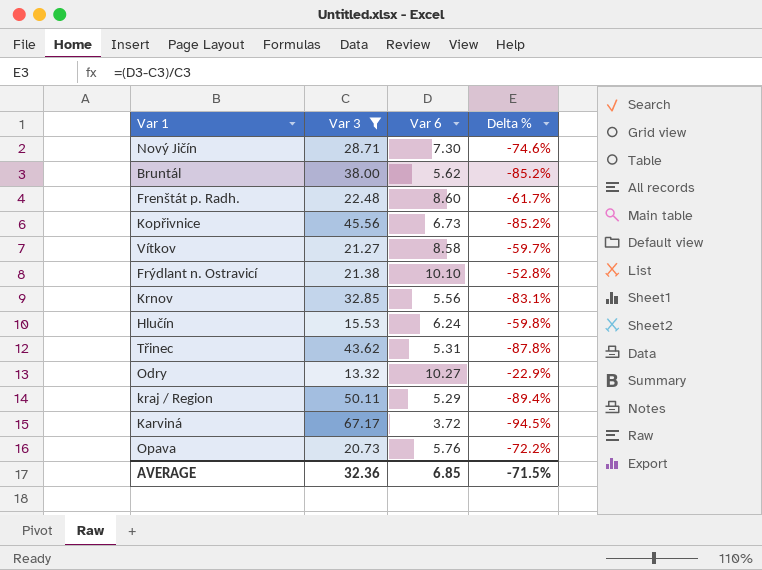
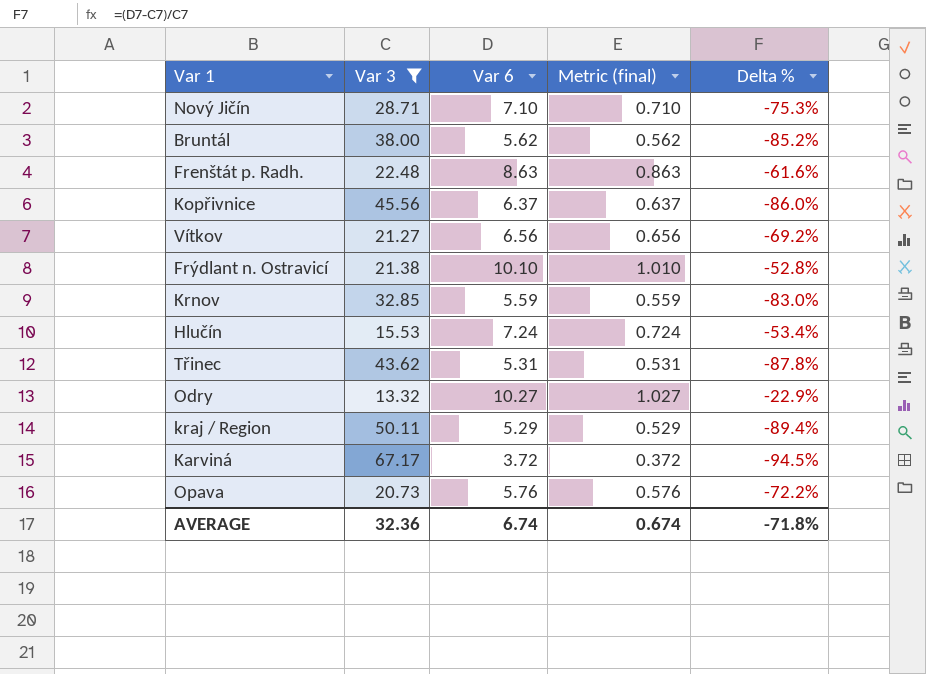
column Metric (final) | formula: none -> [Var 6] * 0.1
Nový Jičín | Var 6: 7.30 -> 7.10
Nový Jičín | Delta %: -74.6% -> -75.3%
Frenštát p. Radh. | Var 6: 8.60 -> 8.63
Frenštát p. Radh. | Delta %: -61.7% -> -61.6%
Kopřivnice | Var 6: 6.73 -> 6.37
Kopřivnice | Delta %: -85.2% -> -86.0%
Vítkov | Var 6: 8.58 -> 6.56
Vítkov | Delta %: -59.7% -> -69.2%
Krnov | Var 6: 5.56 -> 5.59
Krnov | Delta %: -83.1% -> -83.0%
Hlučín | Var 6: 6.24 -> 7.24
Hlučín | Delta %: -59.8% -> -53.4%
AVERAGE | Var 6: 6.85 -> 6.74
AVERAGE | Delta %: -71.5% -> -71.8%

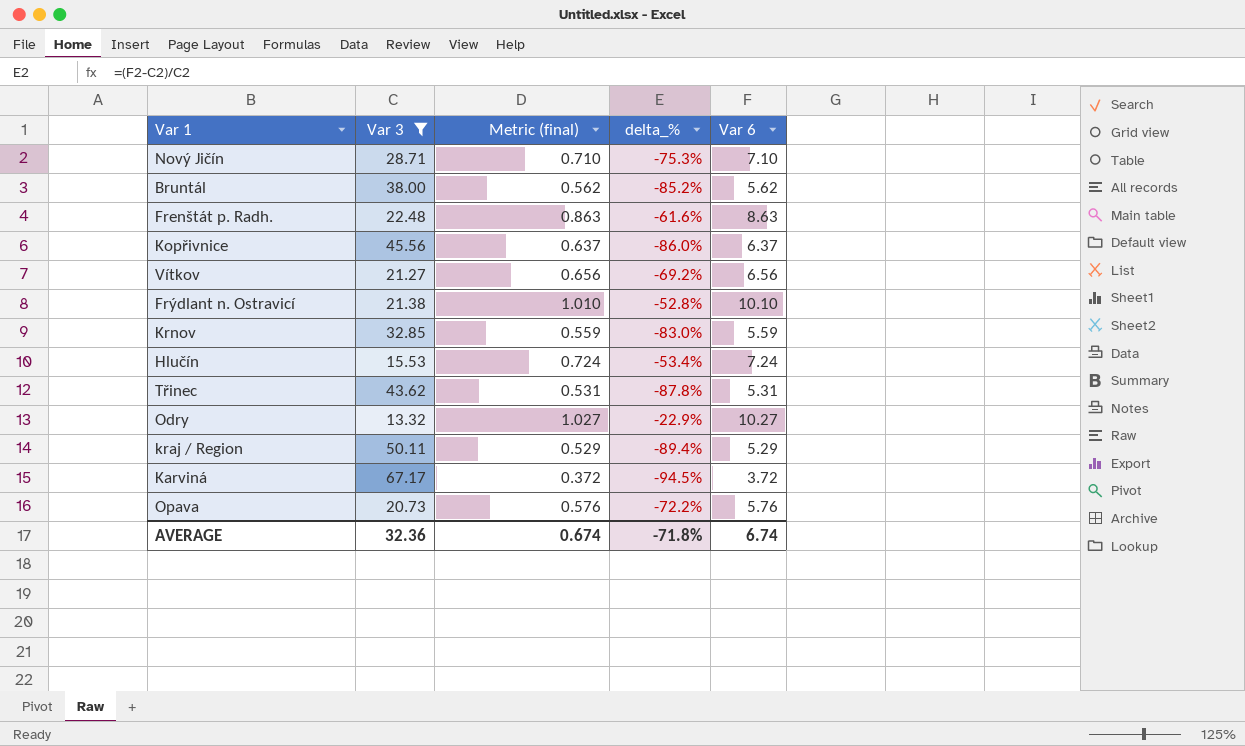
column name: Delta % -> delta_%
column Var 6 | position: 3 -> 5

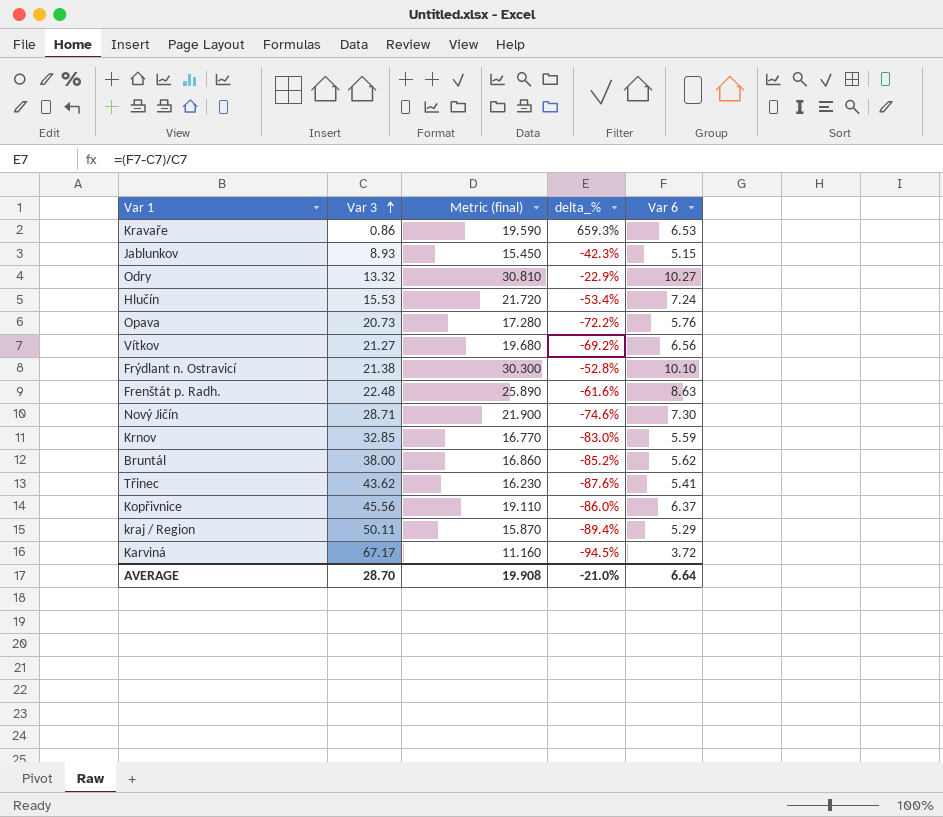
filter: Var 3 >= 13.32 -> none
row order: none -> Var 3 ascending
column Metric (final) | formula: [Var 6] * 0.1 -> [Var 6] * 3
Nový Jičín | delta_%: -75.3% -> -74.6%
Nový Jičín | Var 6: 7.10 -> 7.30
Třinec | delta_%: -87.8% -> -87.6%
Třinec | Var 6: 5.31 -> 5.41
AVERAGE | Var 3: 32.36 -> 28.70
AVERAGE | Metric (final): 0.674 -> 19.908
AVERAGE | delta_%: -71.8% -> -21.0%
AVERAGE | Var 6: 6.74 -> 6.64

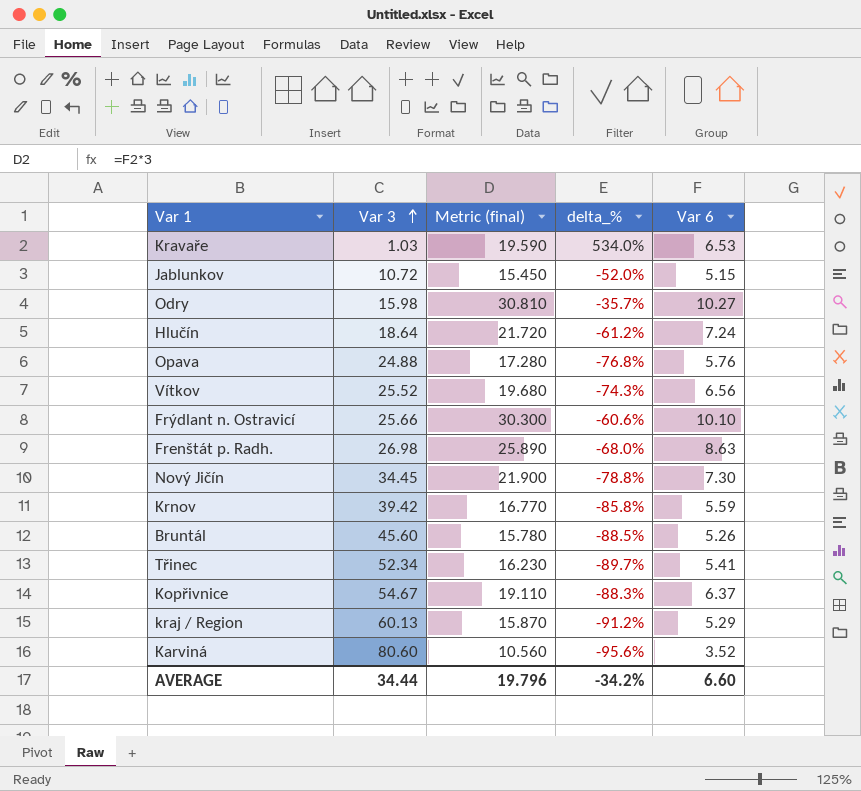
Kravaře | Var 3: 0.86 -> 1.03
Kravaře | delta_%: 659.3% -> 534.0%
Jablunkov | Var 3: 8.93 -> 10.72
Jablunkov | delta_%: -42.3% -> -52.0%
Odry | Var 3: 13.32 -> 15.98
Odry | delta_%: -22.9% -> -35.7%
Hlučín | Var 3: 15.53 -> 18.64
Hlučín | delta_%: -53.4% -> -61.2%
Opava | Var 3: 20.73 -> 24.88
Opava | delta_%: -72.2% -> -76.8%
Vítkov | Var 3: 21.27 -> 25.52
Vítkov | delta_%: -69.2% -> -74.3%
Frýdlant n. Ostravicí | Var 3: 21.38 -> 25.66
Frýdlant n. Ostravicí | delta_%: -52.8% -> -60.6%
Frenštát p. Radh. | Var 3: 22.48 -> 26.98
Frenštát p. Radh. | delta_%: -61.6% -> -68.0%
Nový Jičín | Var 3: 28.71 -> 34.45
Nový Jičín | delta_%: -74.6% -> -78.8%
Krnov | Var 3: 32.85 -> 39.42
Krnov | delta_%: -83.0% -> -85.8%
Bruntál | Var 3: 38.00 -> 45.60
Bruntál | Metric (final): 16.860 -> 15.780
Bruntál | delta_%: -85.2% -> -88.5%
Bruntál | Var 6: 5.62 -> 5.26
Třinec | Var 3: 43.62 -> 52.34
Třinec | delta_%: -87.6% -> -89.7%
Kopřivnice | Var 3: 45.56 -> 54.67
Kopřivnice | delta_%: -86.0% -> -88.3%
kraj / Region | Var 3: 50.11 -> 60.13
kraj / Region | delta_%: -89.4% -> -91.2%
Karviná | Var 3: 67.17 -> 80.60
Karviná | Metric (final): 11.160 -> 10.560
Karviná | delta_%: -94.5% -> -95.6%
Karviná | Var 6: 3.72 -> 3.52
AVERAGE | Var 3: 28.70 -> 34.44
AVERAGE | Metric (final): 19.908 -> 19.796
AVERAGE | delta_%: -21.0% -> -34.2%
AVERAGE | Var 6: 6.64 -> 6.60

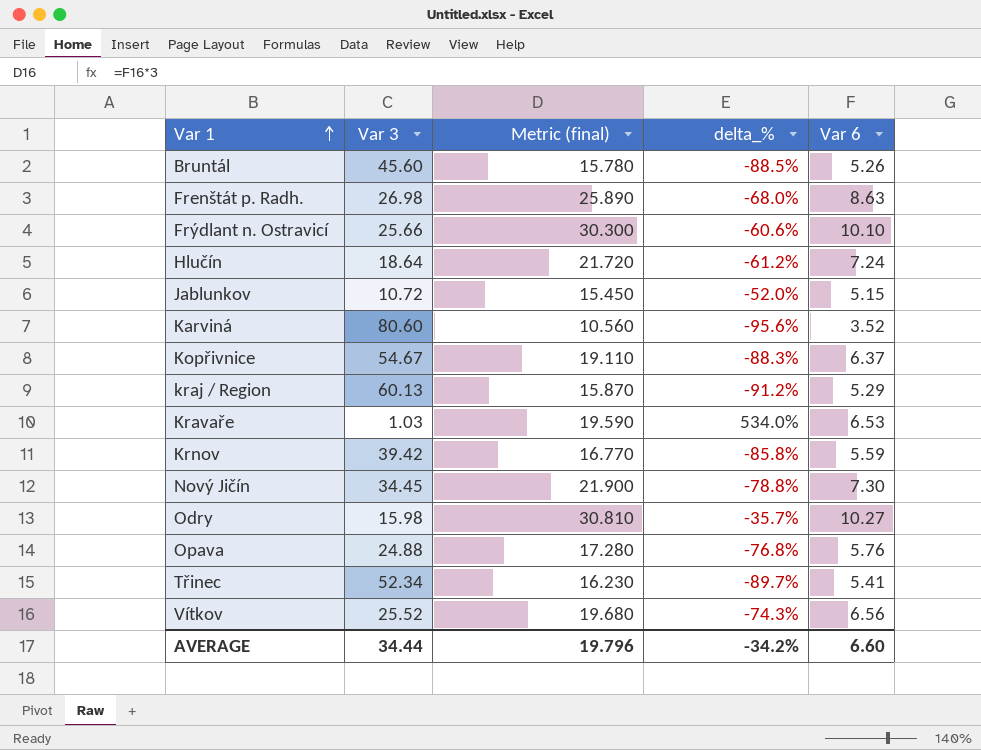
row order: Var 3 ascending -> Var 1 ascending

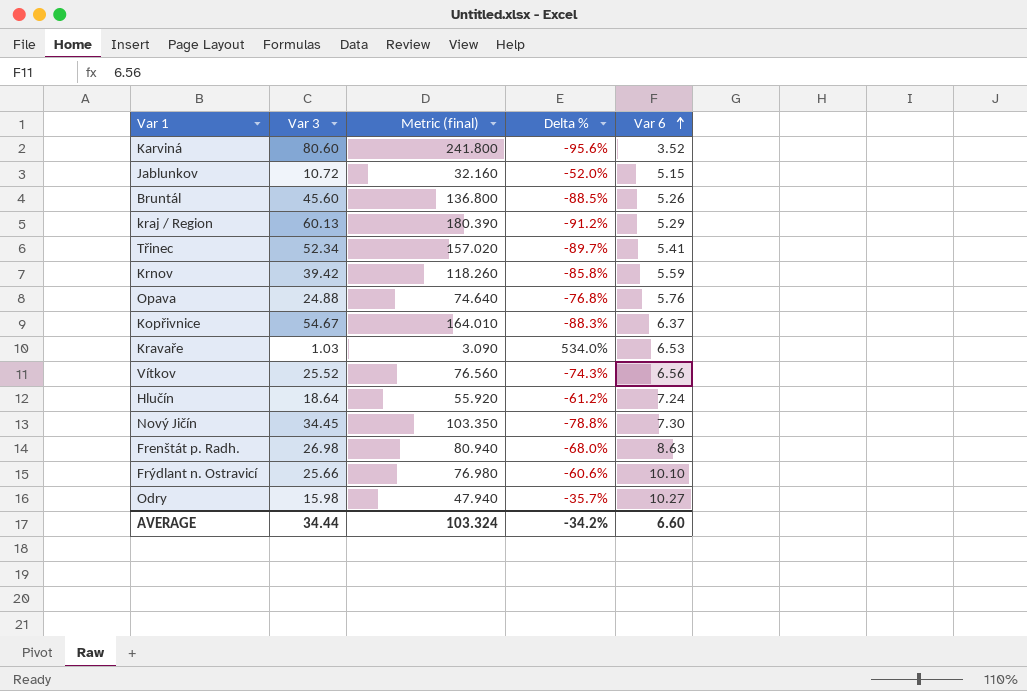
row order: Var 1 ascending -> Var 6 ascending
column Metric (final) | formula: [Var 6] * 3 -> [Var 3] * 3
column name: delta_% -> Delta %
AVERAGE | Metric (final): 19.796 -> 103.324

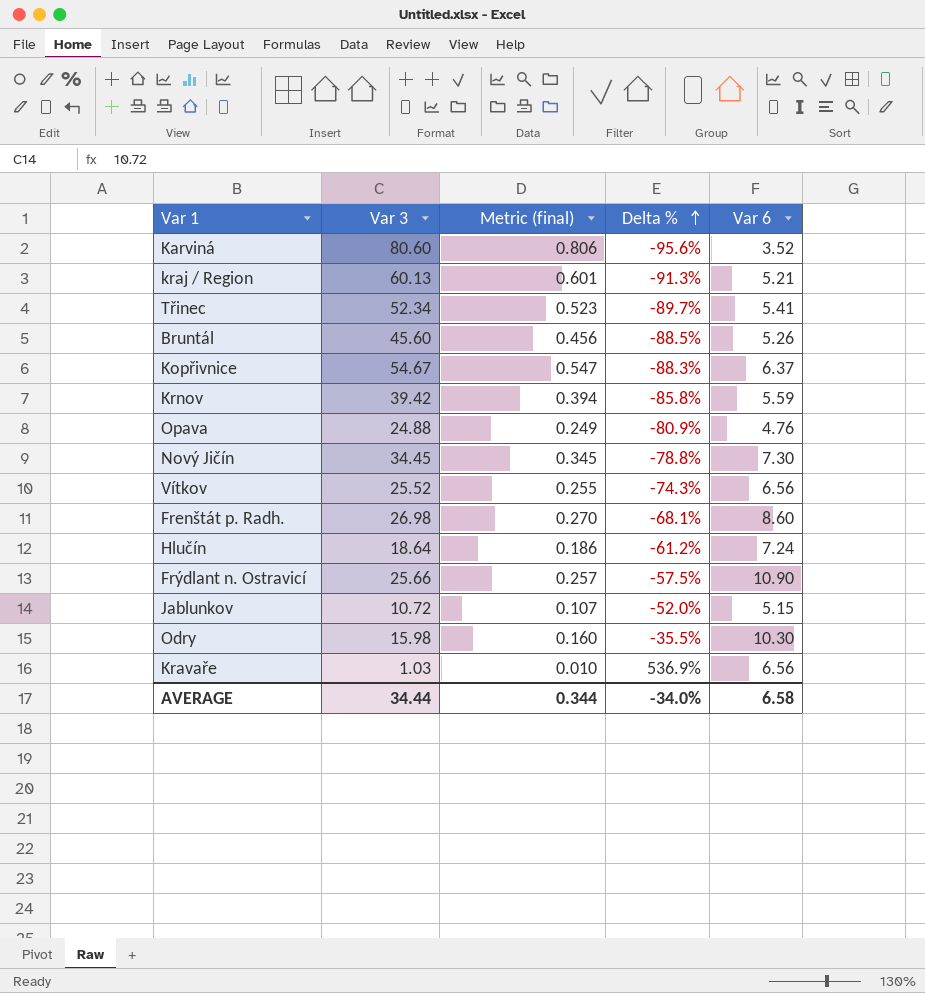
row order: Var 6 ascending -> Delta % ascending
column Metric (final) | formula: [Var 3] * 3 -> [Var 3] * 0.01
kraj / Region | Delta %: -91.2% -> -91.3%
kraj / Region | Var 6: 5.29 -> 5.21
Opava | Delta %: -76.8% -> -80.9%
Opava | Var 6: 5.76 -> 4.76
Frenštát p. Radh. | Delta %: -68.0% -> -68.1%
Frenštát p. Radh. | Var 6: 8.63 -> 8.60
Frýdlant n. Ostravicí | Delta %: -60.6% -> -57.5%
Frýdlant n. Ostravicí | Var 6: 10.10 -> 10.90
Odry | Delta %: -35.7% -> -35.5%
Odry | Var 6: 10.27 -> 10.30
Kravaře | Delta %: 534.0% -> 536.9%
Kravaře | Var 6: 6.53 -> 6.56
AVERAGE | Metric (final): 103.324 -> 0.344
AVERAGE | Delta %: -34.2% -> -34.0%
AVERAGE | Var 6: 6.60 -> 6.58

